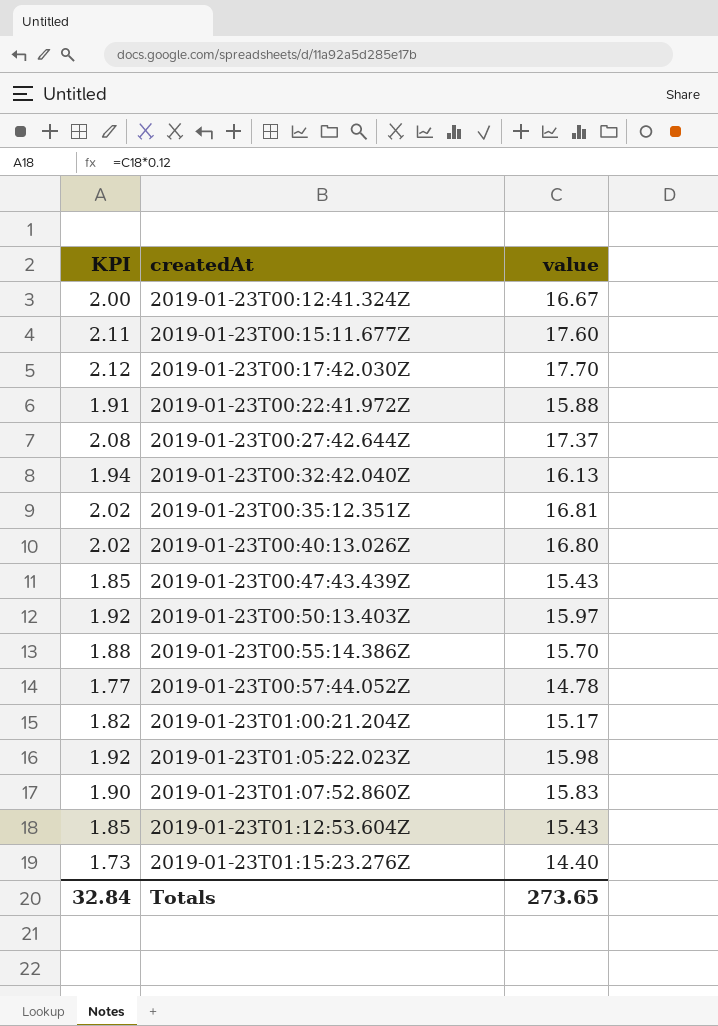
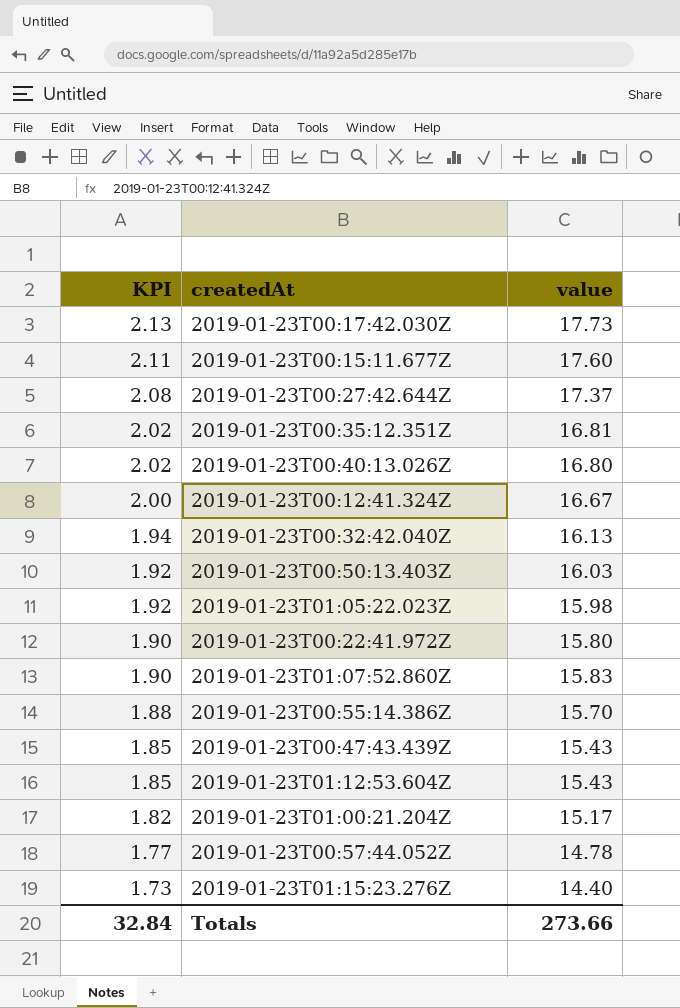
row order: createdAt ascending -> KPI descending
2019-01-23T00:17:42.030Z | KPI: 2.12 -> 2.13
2019-01-23T00:17:42.030Z | value: 17.70 -> 17.73
2019-01-23T00:50:13.403Z | value: 15.97 -> 16.03
2019-01-23T00:22:41.972Z | KPI: 1.91 -> 1.90
2019-01-23T00:22:41.972Z | value: 15.88 -> 15.80
Totals | value: 273.65 -> 273.66

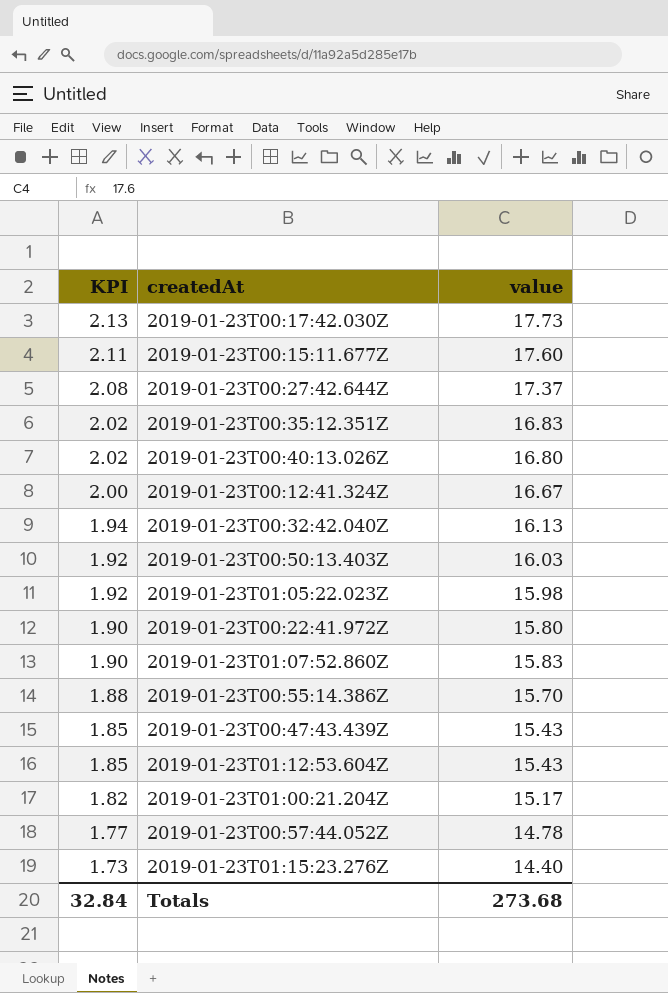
2019-01-23T00:35:12.351Z | value: 16.81 -> 16.83
Totals | value: 273.66 -> 273.68

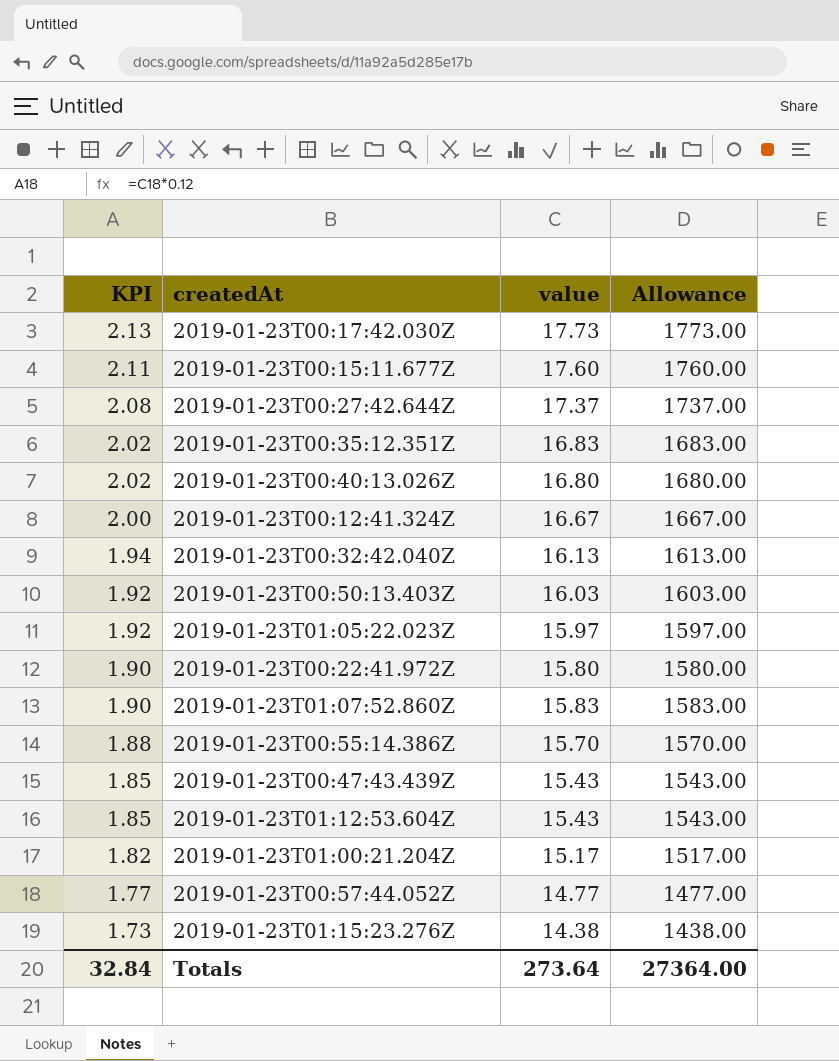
column Allowance | formula: none -> [value] * 100
2019-01-23T01:05:22.023Z | value: 15.98 -> 15.97
2019-01-23T00:57:44.052Z | value: 14.78 -> 14.77
2019-01-23T01:15:23.276Z | value: 14.40 -> 14.38
Totals | value: 273.68 -> 273.64

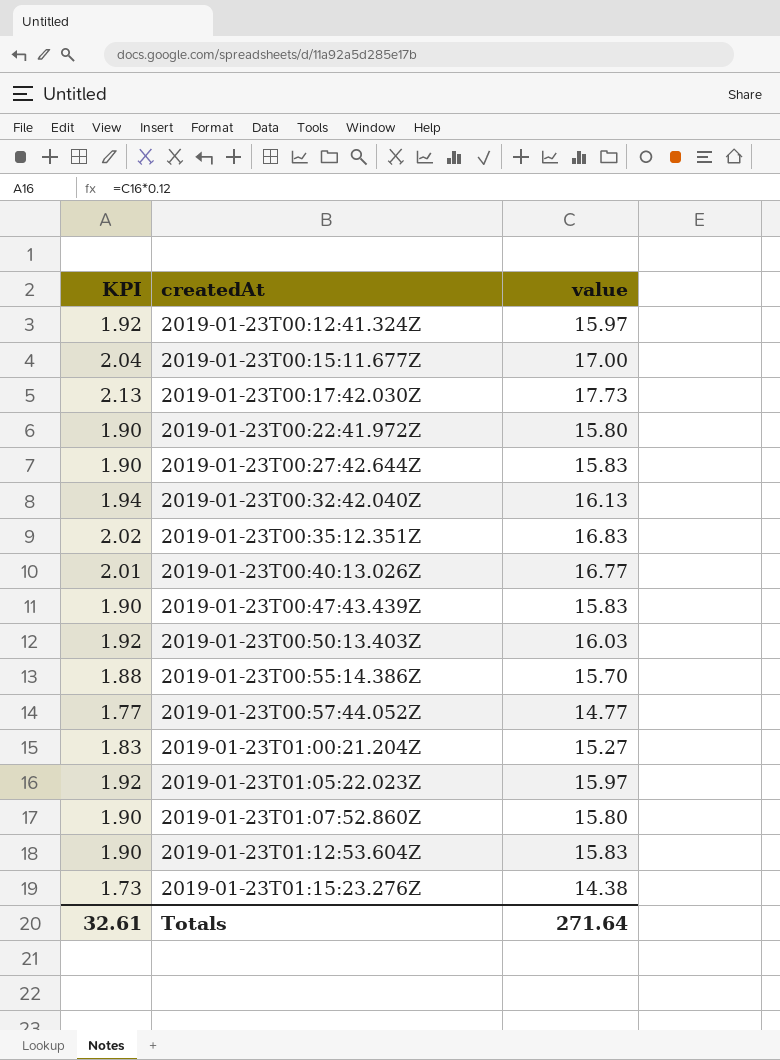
row order: KPI descending -> createdAt ascending
column Allowance | formula: [value] * 100 -> none
2019-01-23T00:12:41.324Z | KPI: 2.00 -> 1.92
2019-01-23T00:12:41.324Z | value: 16.67 -> 15.97
2019-01-23T00:15:11.677Z | KPI: 2.11 -> 2.04
2019-01-23T00:15:11.677Z | value: 17.60 -> 17.00
2019-01-23T00:27:42.644Z | KPI: 2.08 -> 1.90
2019-01-23T00:27:42.644Z | value: 17.37 -> 15.83
2019-01-23T00:40:13.026Z | KPI: 2.02 -> 2.01
2019-01-23T00:40:13.026Z | value: 16.80 -> 16.77
2019-01-23T00:47:43.439Z | KPI: 1.85 -> 1.90
2019-01-23T00:47:43.439Z | value: 15.43 -> 15.83
2019-01-23T01:00:21.204Z | KPI: 1.82 -> 1.83
2019-01-23T01:00:21.204Z | value: 15.17 -> 15.27
2019-01-23T01:07:52.860Z | value: 15.83 -> 15.80
2019-01-23T01:12:53.604Z | KPI: 1.85 -> 1.90
2019-01-23T01:12:53.604Z | value: 15.43 -> 15.83
Totals | KPI: 32.84 -> 32.61
Totals | value: 273.64 -> 271.64

